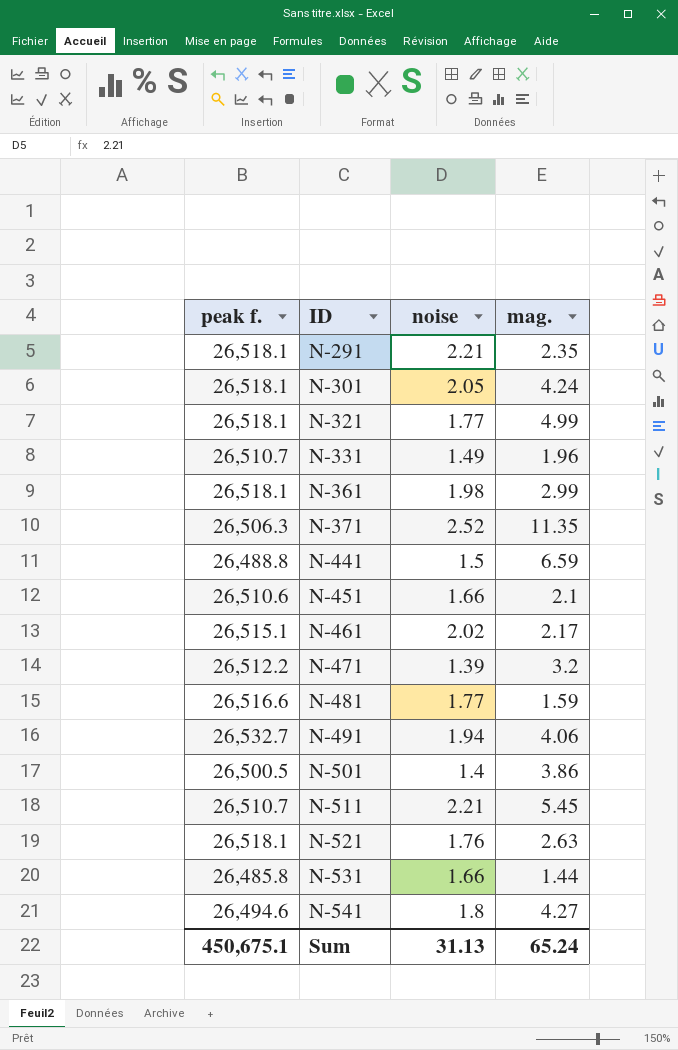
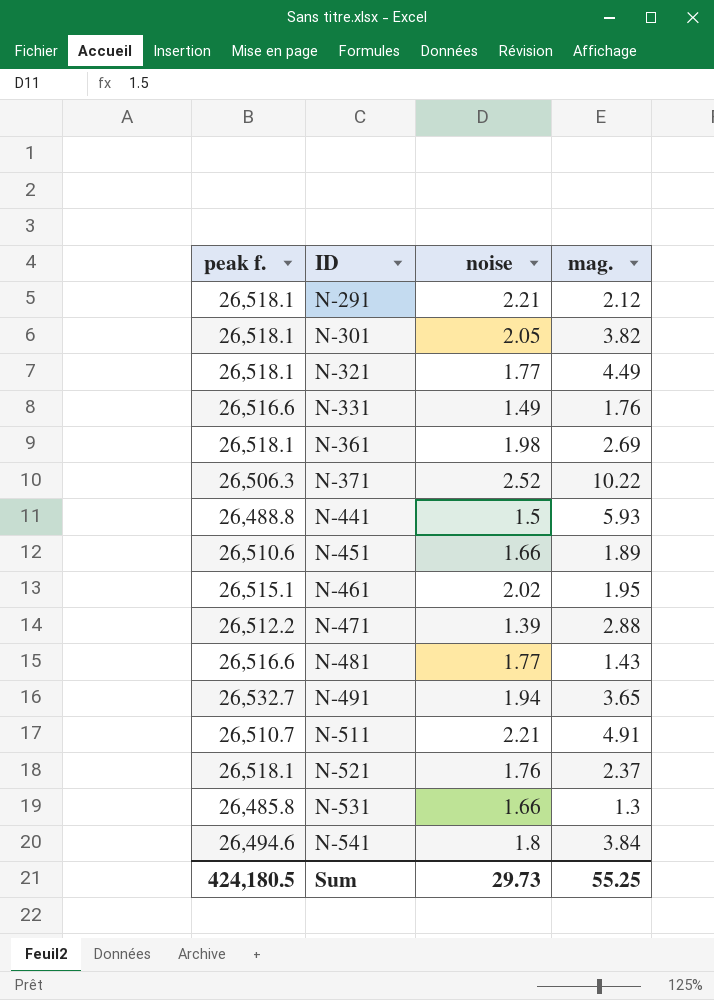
row N-501: 26,500.5 | 1.4 | 3.86 -> none
N-291 | mag.: 2.35 -> 2.12
N-301 | mag.: 4.24 -> 3.82
N-321 | mag.: 4.99 -> 4.49
N-331 | peak f.: 26,510.7 -> 26,516.6
N-331 | mag.: 1.96 -> 1.76
N-361 | mag.: 2.99 -> 2.69
N-371 | mag.: 11.35 -> 10.22
N-441 | mag.: 6.59 -> 5.93
N-451 | mag.: 2.1 -> 1.89
N-461 | mag.: 2.17 -> 1.95
N-471 | mag.: 3.2 -> 2.88
N-481 | mag.: 1.59 -> 1.43
N-491 | mag.: 4.06 -> 3.65
N-511 | mag.: 5.45 -> 4.91
N-521 | mag.: 2.63 -> 2.37
N-531 | mag.: 1.44 -> 1.3
N-541 | mag.: 4.27 -> 3.84
Sum | peak f.: 450,675.1 -> 424,180.5
Sum | noise: 31.13 -> 29.73
Sum | mag.: 65.24 -> 55.25

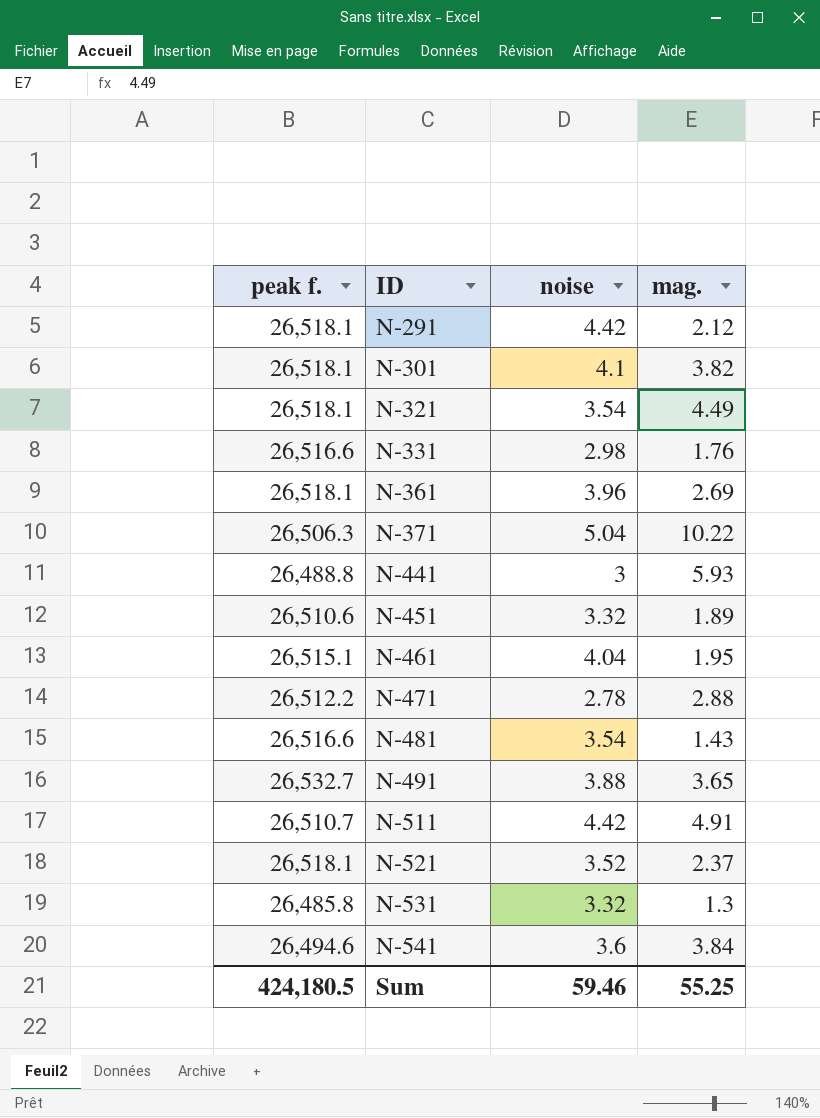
N-291 | noise: 2.21 -> 4.42
N-301 | noise: 2.05 -> 4.1
N-321 | noise: 1.77 -> 3.54
N-331 | noise: 1.49 -> 2.98
N-361 | noise: 1.98 -> 3.96
N-371 | noise: 2.52 -> 5.04
N-441 | noise: 1.5 -> 3
N-451 | noise: 1.66 -> 3.32
N-461 | noise: 2.02 -> 4.04
N-471 | noise: 1.39 -> 2.78
N-481 | noise: 1.77 -> 3.54
N-491 | noise: 1.94 -> 3.88
N-511 | noise: 2.21 -> 4.42
N-521 | noise: 1.76 -> 3.52
N-531 | noise: 1.66 -> 3.32
N-541 | noise: 1.8 -> 3.6
Sum | noise: 29.73 -> 59.46

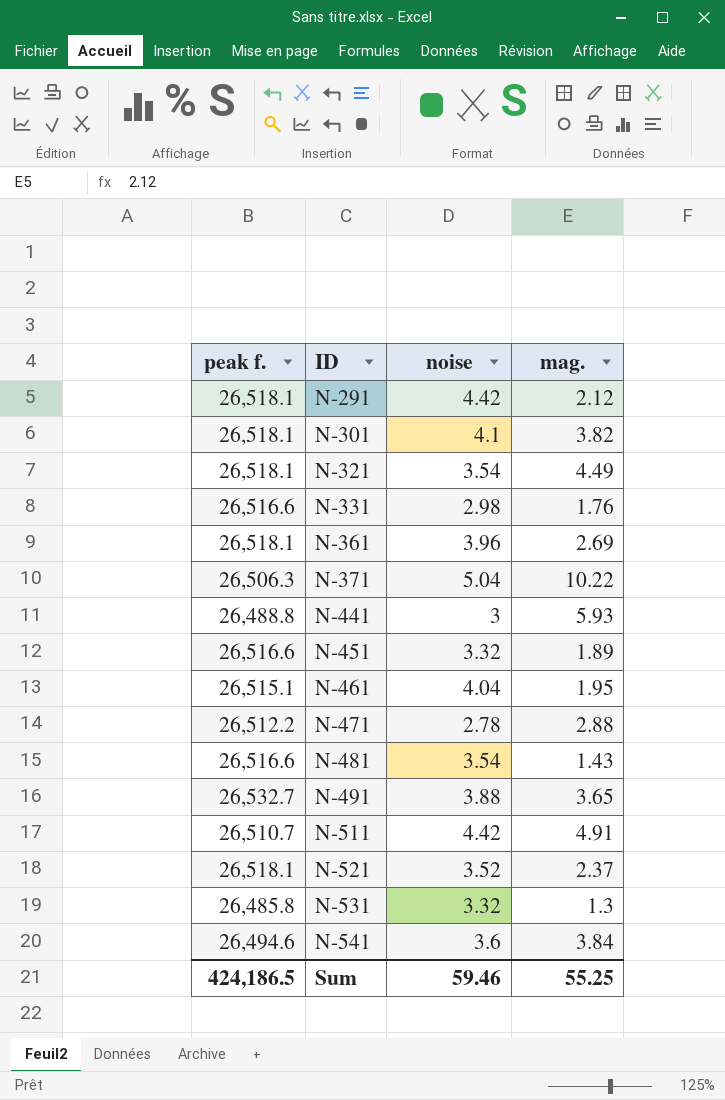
N-451 | peak f.: 26,510.6 -> 26,516.6
Sum | peak f.: 424,180.5 -> 424,186.5

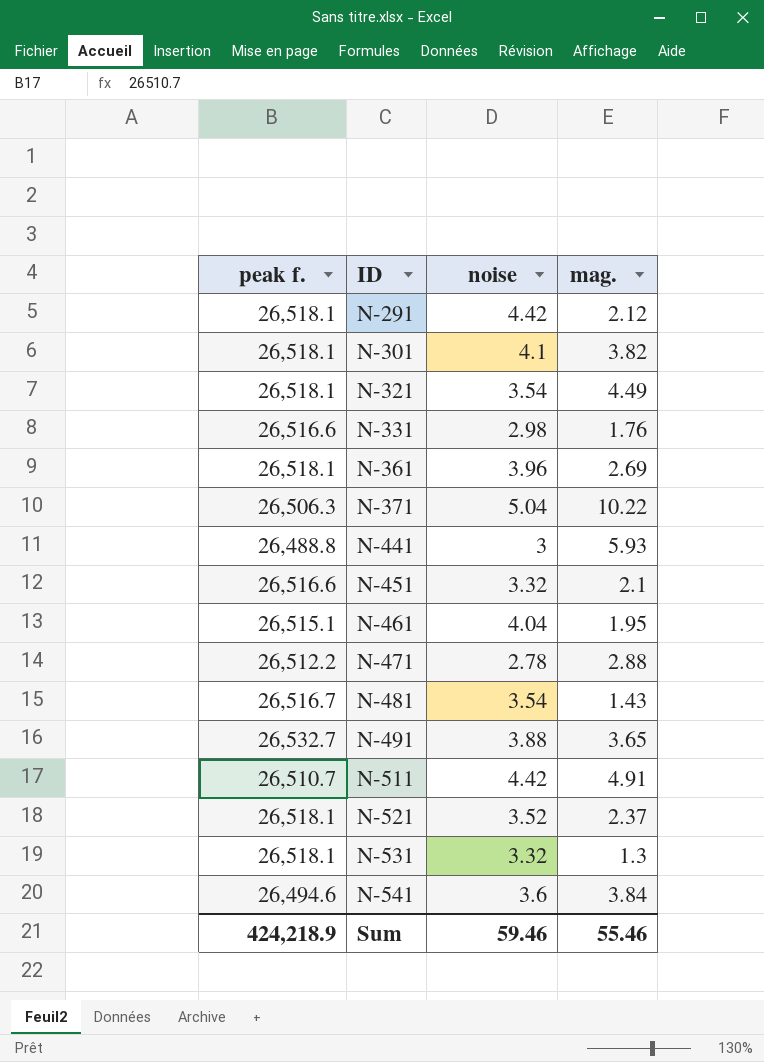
N-451 | mag.: 1.89 -> 2.1
N-481 | peak f.: 26,516.6 -> 26,516.7
N-531 | peak f.: 26,485.8 -> 26,518.1
Sum | peak f.: 424,186.5 -> 424,218.9
Sum | mag.: 55.25 -> 55.46

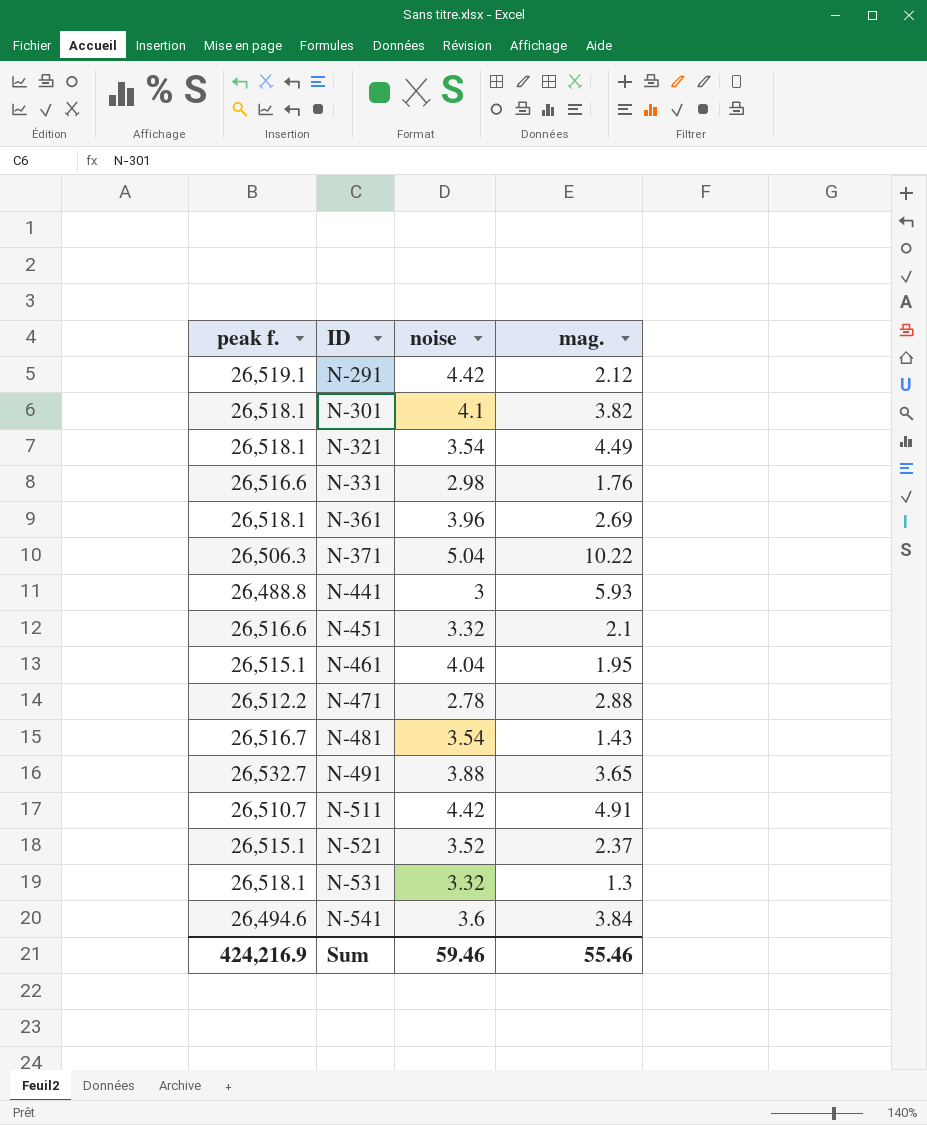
N-291 | peak f.: 26,518.1 -> 26,519.1
N-521 | peak f.: 26,518.1 -> 26,515.1
Sum | peak f.: 424,218.9 -> 424,216.9

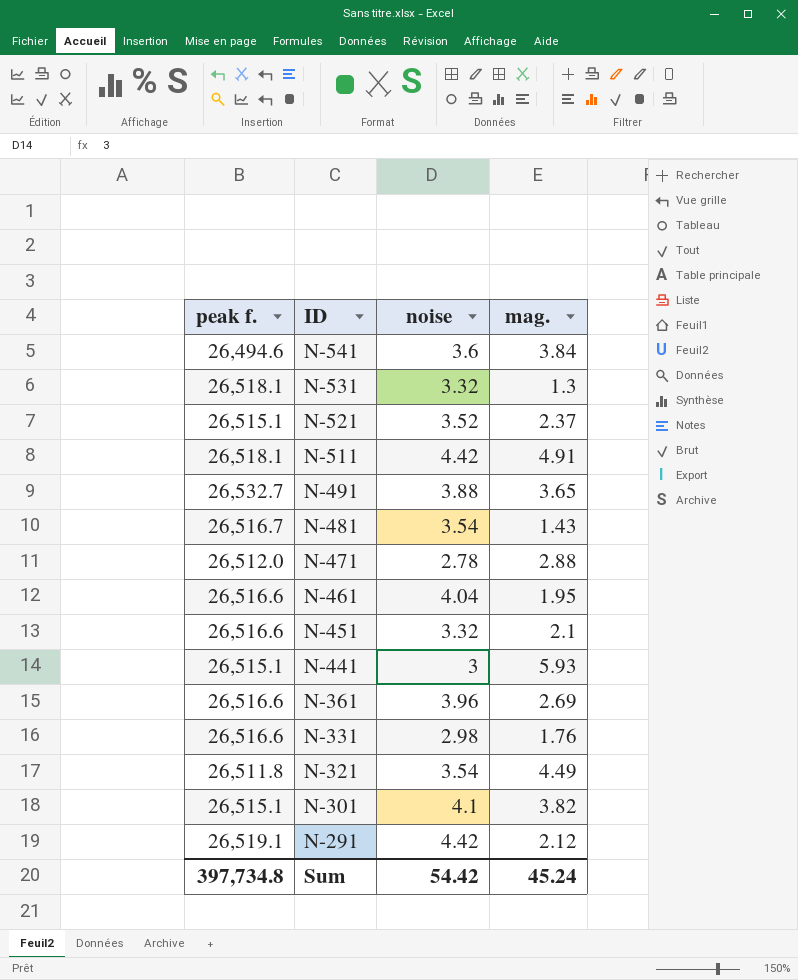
row order: ID ascending -> ID descending
row N-371: 26,506.3 | 5.04 | 10.22 -> none
N-511 | peak f.: 26,510.7 -> 26,518.1
N-471 | peak f.: 26,512.2 -> 26,512.0
N-461 | peak f.: 26,515.1 -> 26,516.6
N-441 | peak f.: 26,488.8 -> 26,515.1
N-361 | peak f.: 26,518.1 -> 26,516.6
N-321 | peak f.: 26,518.1 -> 26,511.8
N-301 | peak f.: 26,518.1 -> 26,515.1
Sum | peak f.: 424,216.9 -> 397,734.8
Sum | noise: 59.46 -> 54.42
Sum | mag.: 55.46 -> 45.24

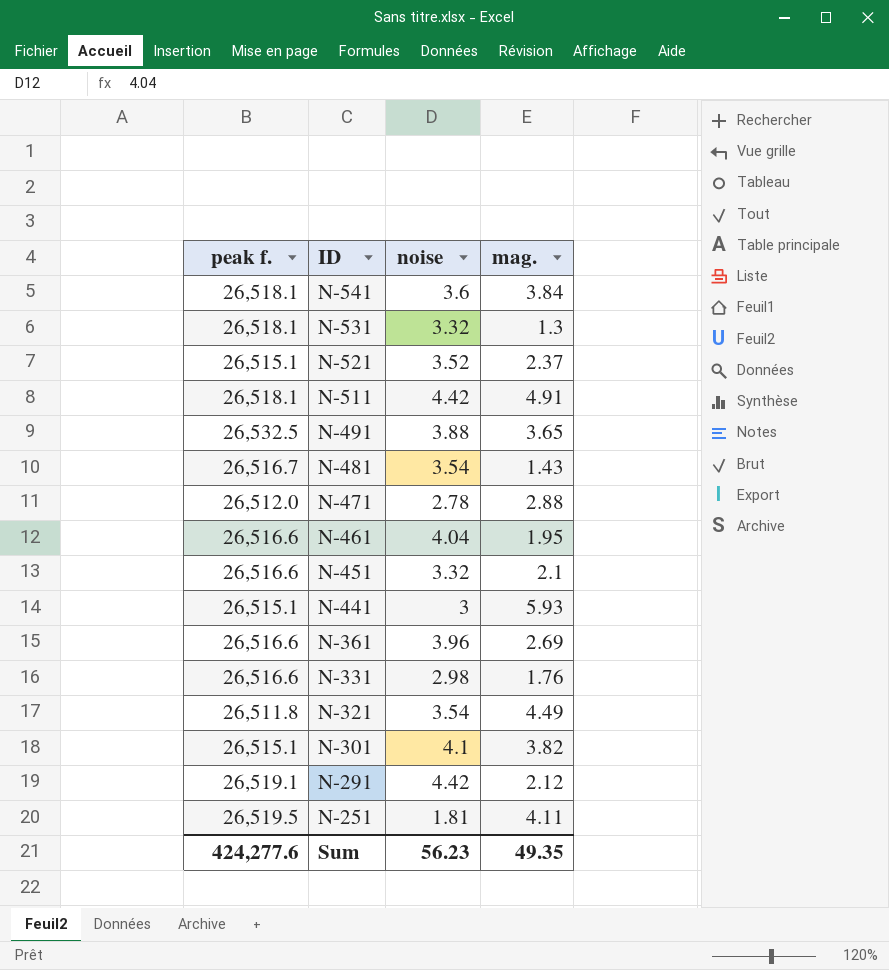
N-541 | peak f.: 26,494.6 -> 26,518.1
N-491 | peak f.: 26,532.7 -> 26,532.5
row N-251: none -> 26,519.5 | 1.81 | 4.11
Sum | peak f.: 397,734.8 -> 424,277.6
Sum | noise: 54.42 -> 56.23
Sum | mag.: 45.24 -> 49.35

